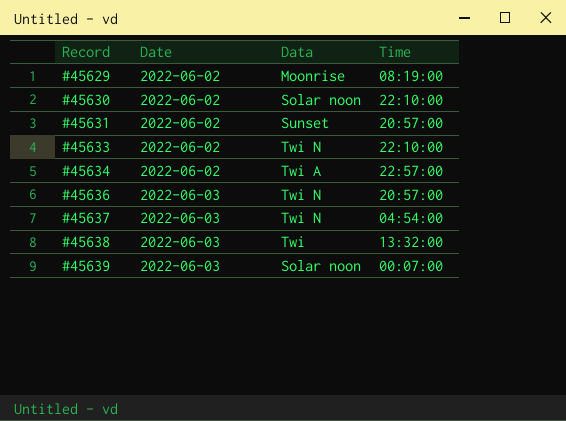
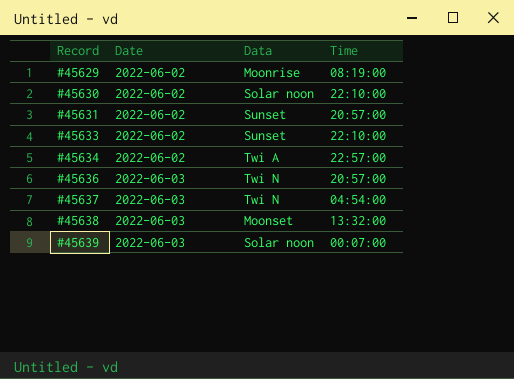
#45633 | Data: Twi N -> Sunset
#45638 | Data: Twi -> Moonset

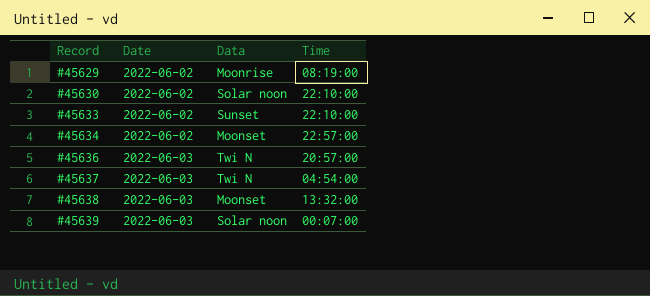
row #45631: 2022-06-02 | Sunset | 20:57:00 -> none
#45634 | Data: Twi A -> Moonset

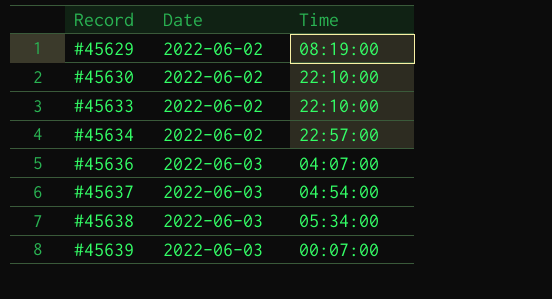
column Data | position: 3 -> none
#45636 | Time: 20:57:00 -> 04:07:00
#45638 | Time: 13:32:00 -> 05:34:00

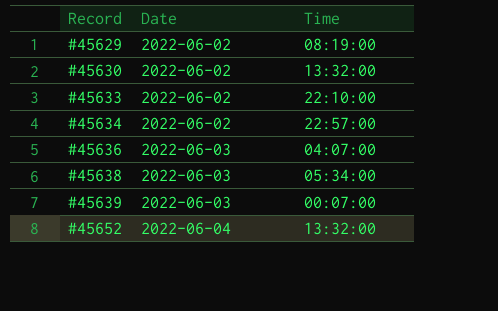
row #45637: 2022-06-03 | 04:54:00 -> none
#45630 | Time: 22:10:00 -> 13:32:00
row #45652: none -> 2022-06-04 | 13:32:00

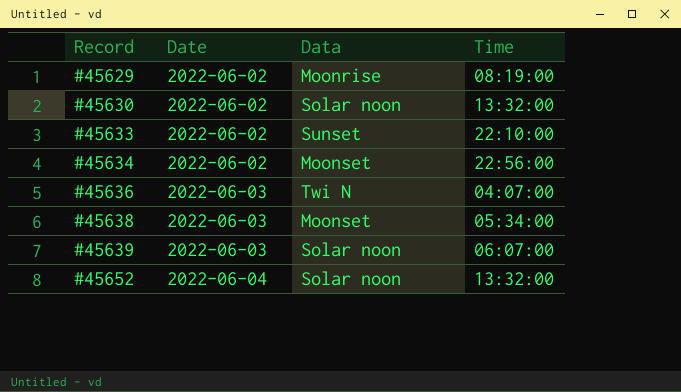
column Data | position: none -> 3
#45634 | Time: 22:57:00 -> 22:56:00
#45639 | Time: 00:07:00 -> 06:07:00

